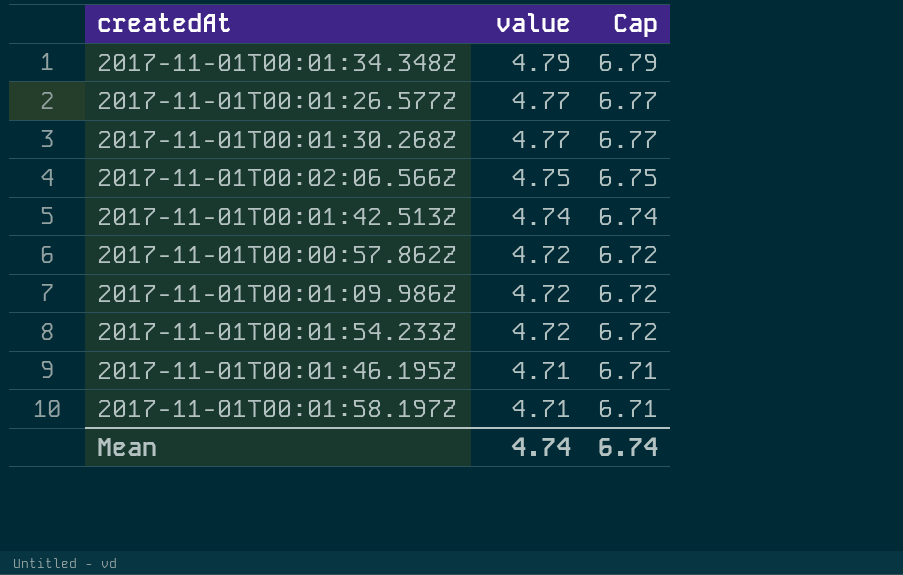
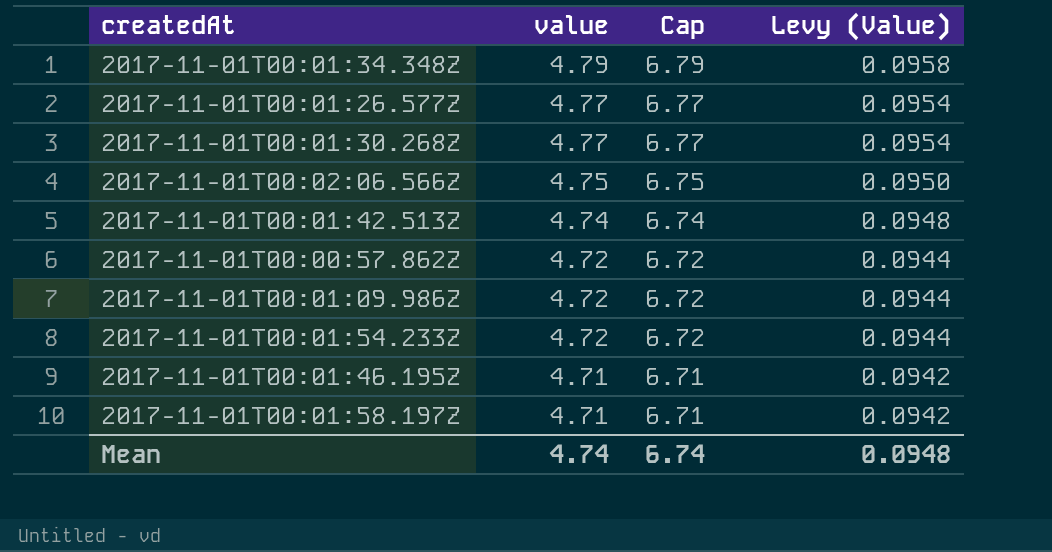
column Levy (Value) | formula: none -> [value] * 0.02

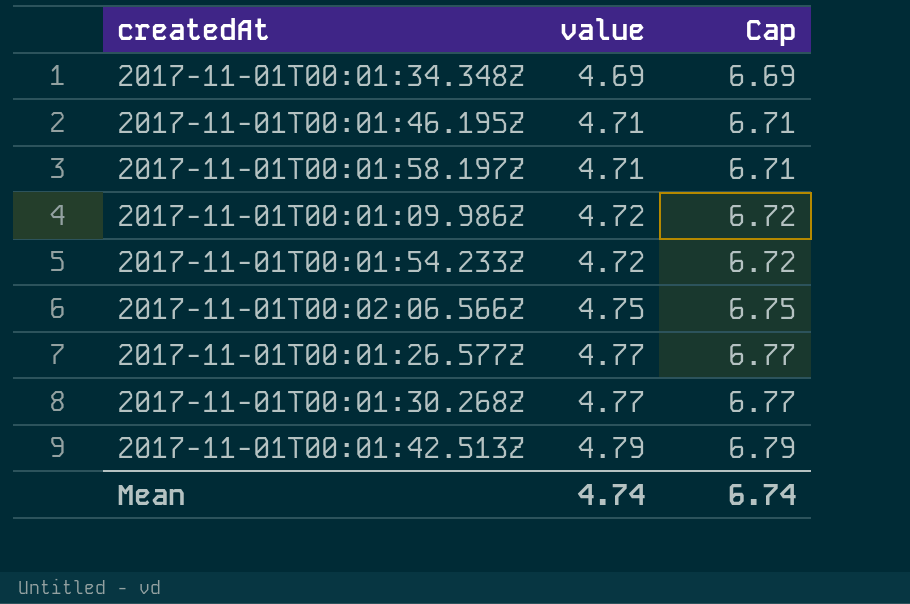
row order: value descending -> value ascending
column Levy (Value) | formula: [value] * 0.02 -> none
row 2017-11-01T00:00:57.862Z: 4.72 | 6.72 | 0.0944 -> none
2017-11-01T00:01:34.348Z | value: 4.79 -> 4.69
2017-11-01T00:01:34.348Z | Cap: 6.79 -> 6.69
2017-11-01T00:01:42.513Z | value: 4.74 -> 4.79
2017-11-01T00:01:42.513Z | Cap: 6.74 -> 6.79

